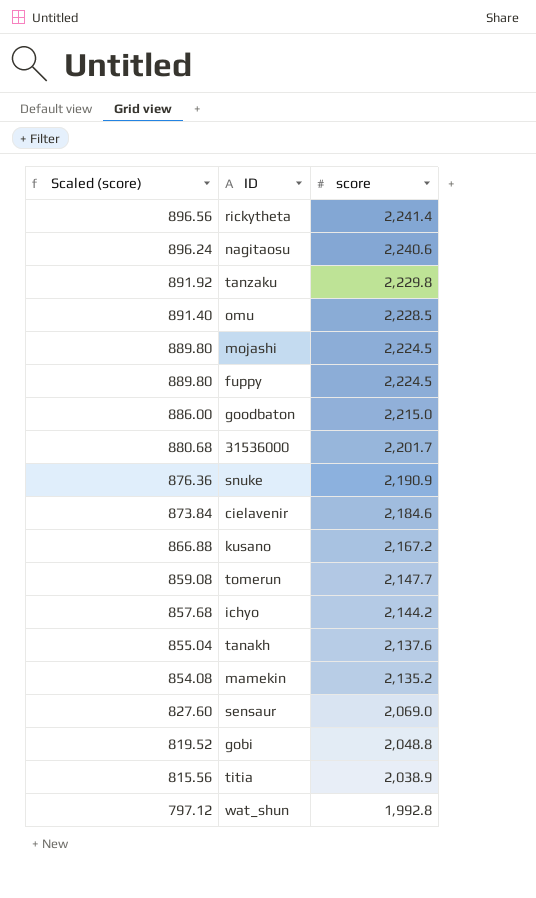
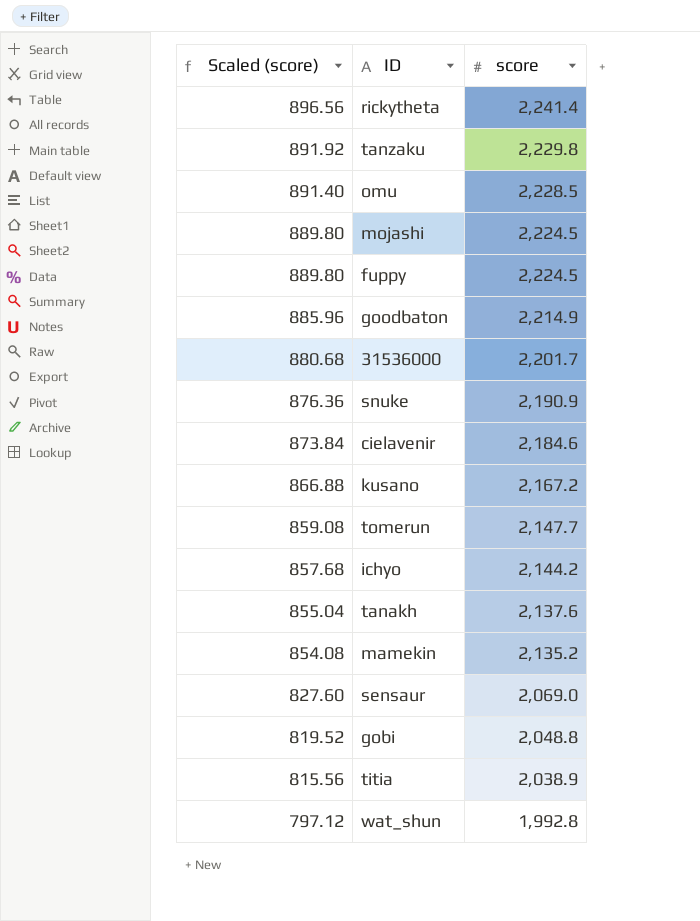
row nagitaosu: 896.24 | 2,240.6 -> none
goodbaton | Scaled (score): 886.00 -> 885.96
goodbaton | score: 2,215.0 -> 2,214.9

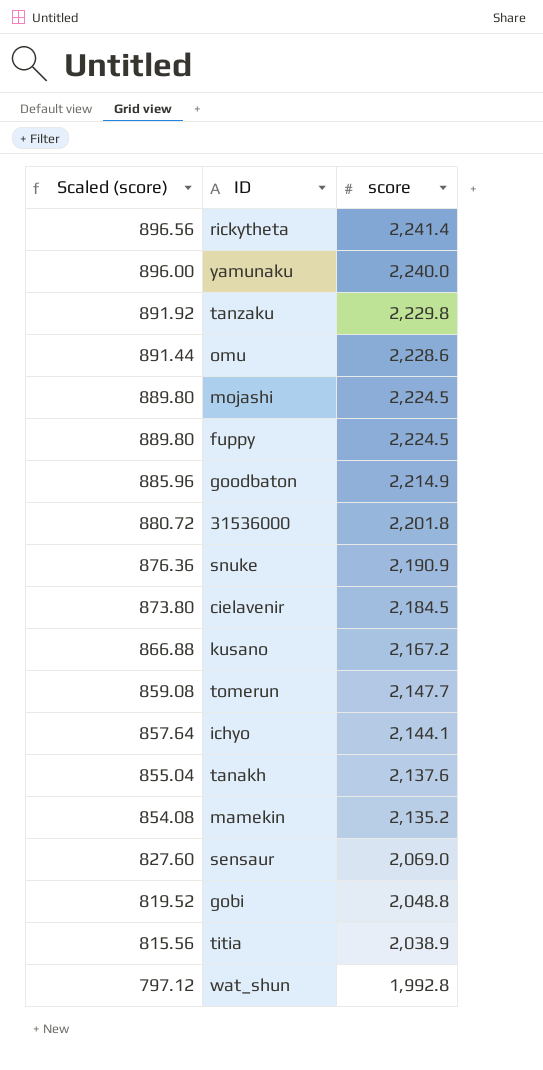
row yamunaku: none -> 896.00 | 2,240.0
omu | Scaled (score): 891.40 -> 891.44
omu | score: 2,228.5 -> 2,228.6
31536000 | Scaled (score): 880.68 -> 880.72
31536000 | score: 2,201.7 -> 2,201.8
cielavenir | Scaled (score): 873.84 -> 873.80
cielavenir | score: 2,184.6 -> 2,184.5
ichyo | Scaled (score): 857.68 -> 857.64
ichyo | score: 2,144.2 -> 2,144.1

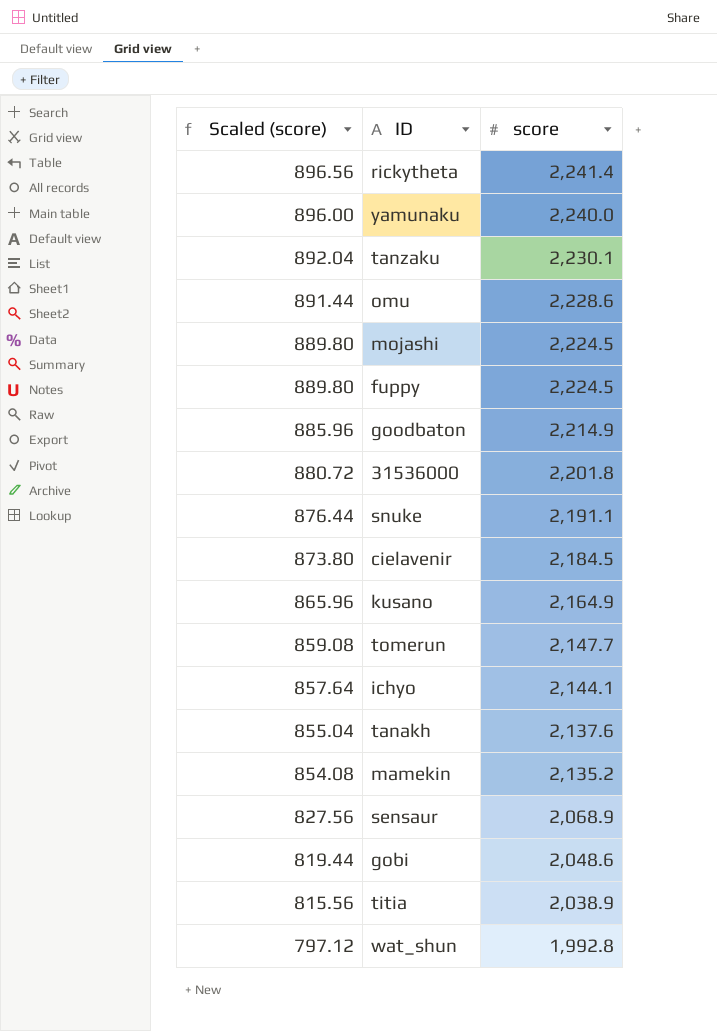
tanzaku | Scaled (score): 891.92 -> 892.04
tanzaku | score: 2,229.8 -> 2,230.1
snuke | Scaled (score): 876.36 -> 876.44
snuke | score: 2,190.9 -> 2,191.1
kusano | Scaled (score): 866.88 -> 865.96
kusano | score: 2,167.2 -> 2,164.9
sensaur | Scaled (score): 827.60 -> 827.56
sensaur | score: 2,069.0 -> 2,068.9
gobi | Scaled (score): 819.52 -> 819.44
gobi | score: 2,048.8 -> 2,048.6

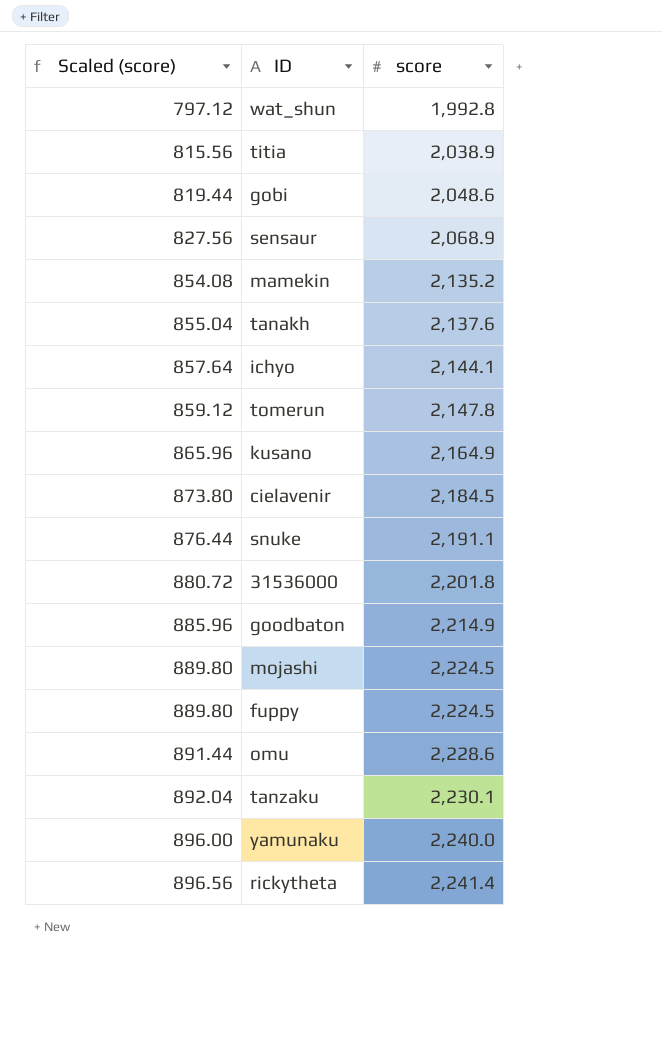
row order: Scaled (score) descending -> Scaled (score) ascending
tomerun | Scaled (score): 859.08 -> 859.12
tomerun | score: 2,147.7 -> 2,147.8

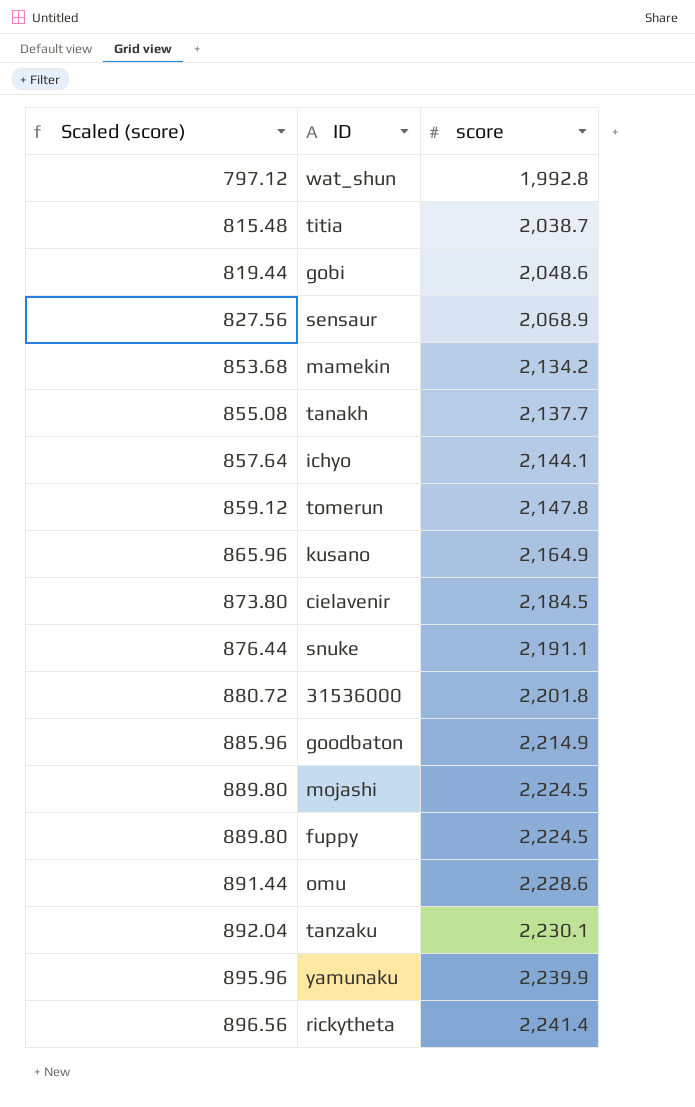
titia | Scaled (score): 815.56 -> 815.48
titia | score: 2,038.9 -> 2,038.7
mamekin | Scaled (score): 854.08 -> 853.68
mamekin | score: 2,135.2 -> 2,134.2
tanakh | Scaled (score): 855.04 -> 855.08
tanakh | score: 2,137.6 -> 2,137.7
yamunaku | Scaled (score): 896.00 -> 895.96
yamunaku | score: 2,240.0 -> 2,239.9

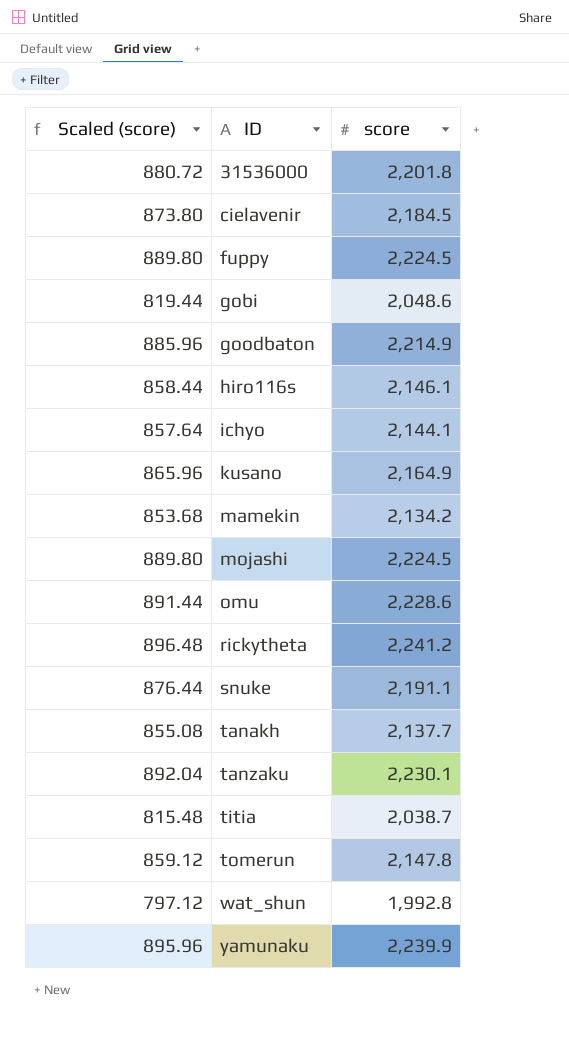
row order: Scaled (score) ascending -> ID ascending
row sensaur: 827.56 | 2,068.9 -> none
row hiro116s: none -> 858.44 | 2,146.1
rickytheta | Scaled (score): 896.56 -> 896.48
rickytheta | score: 2,241.4 -> 2,241.2

